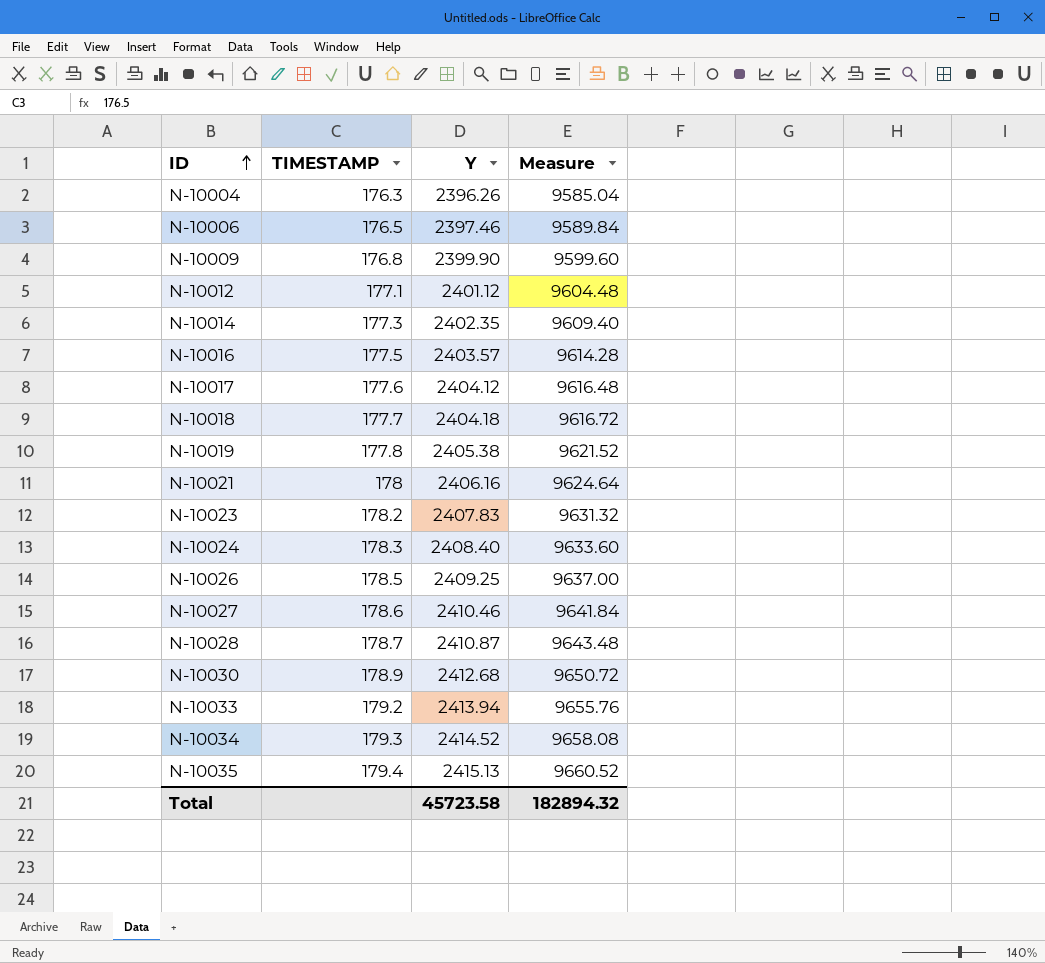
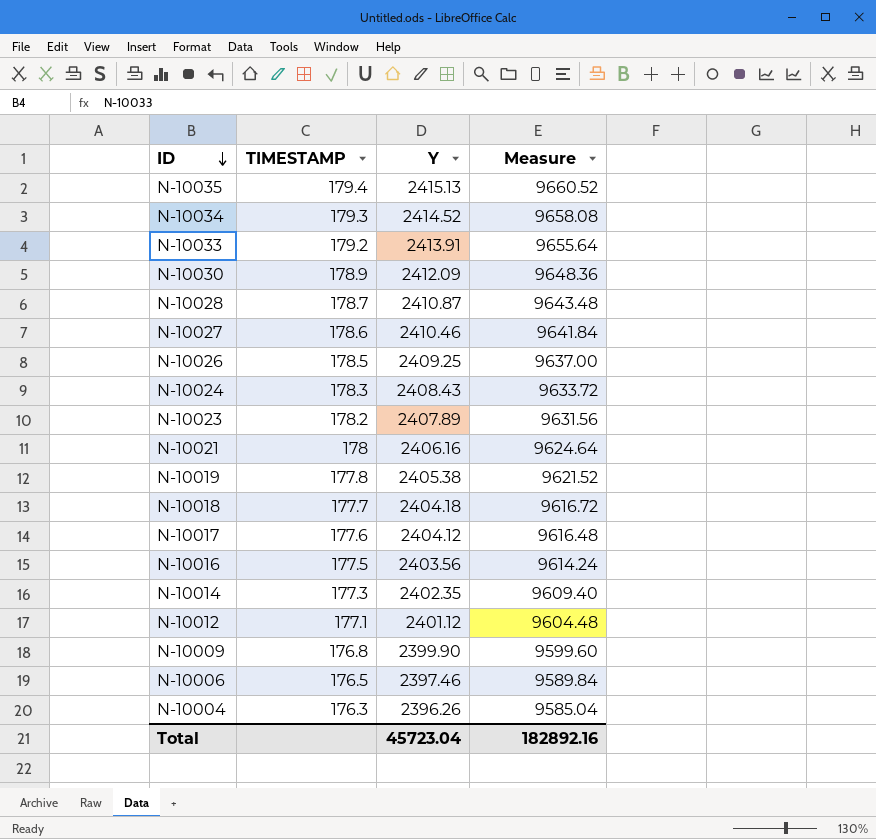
row order: ID ascending -> ID descending
N-10033 | Y: 2413.94 -> 2413.91
N-10033 | Measure: 9655.76 -> 9655.64
N-10030 | Y: 2412.68 -> 2412.09
N-10030 | Measure: 9650.72 -> 9648.36
N-10024 | Y: 2408.40 -> 2408.43
N-10024 | Measure: 9633.60 -> 9633.72
N-10023 | Y: 2407.83 -> 2407.89
N-10023 | Measure: 9631.32 -> 9631.56
N-10016 | Y: 2403.57 -> 2403.56
N-10016 | Measure: 9614.28 -> 9614.24
Total | Y: 45723.58 -> 45723.04
Total | Measure: 182894.32 -> 182892.16

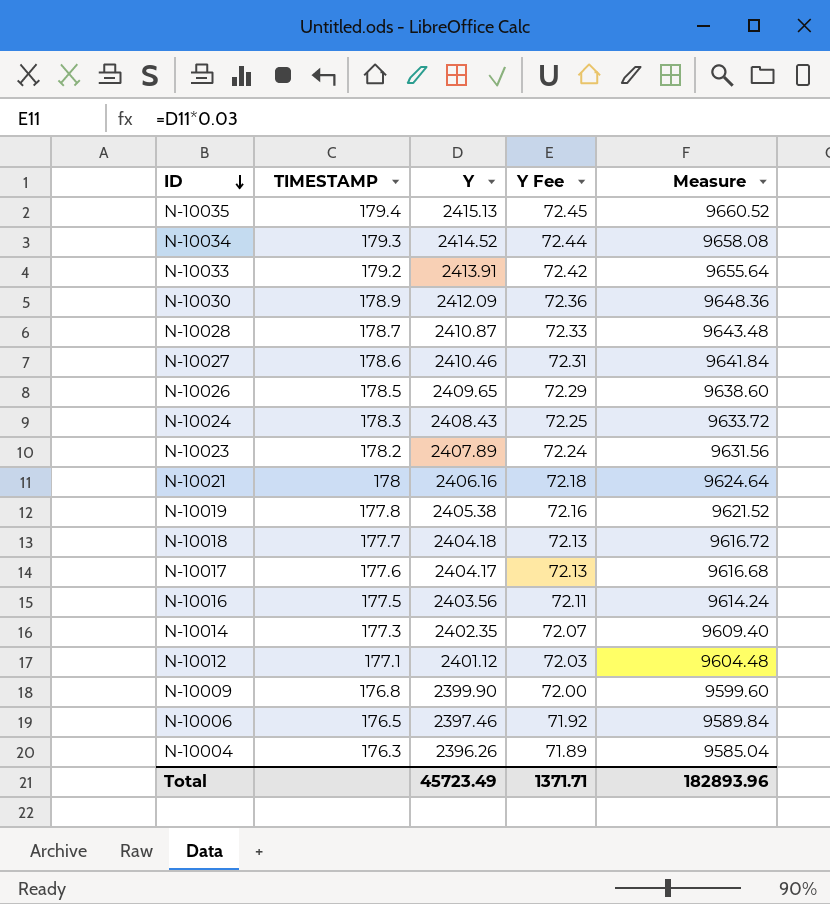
column Y Fee | formula: none -> [Y] * 0.03
N-10026 | Y: 2409.25 -> 2409.65
N-10026 | Measure: 9637.00 -> 9638.60
N-10017 | Y: 2404.12 -> 2404.17
N-10017 | Measure: 9616.48 -> 9616.68
Total | Y: 45723.04 -> 45723.49
Total | Measure: 182892.16 -> 182893.96

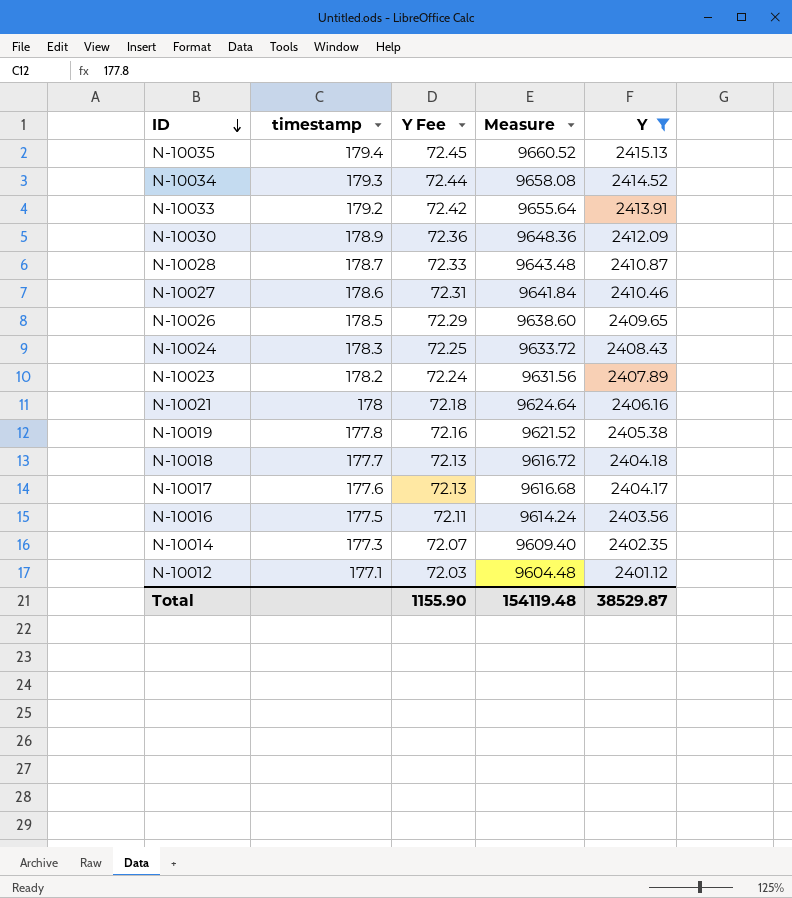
filter: none -> Y >= 2401.12
column name: TIMESTAMP -> timestamp
column Y | position: 3 -> 5
Total | Y Fee: 1371.71 -> 1155.90
Total | Measure: 182893.96 -> 154119.48
Total | Y: 45723.49 -> 38529.87

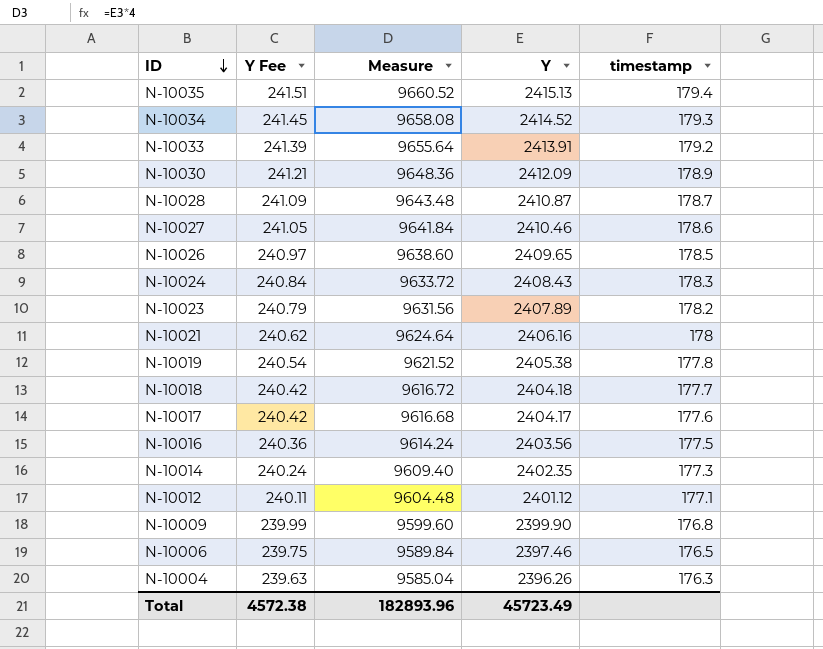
filter: Y >= 2401.12 -> none
column Y Fee | formula: [Y] * 0.03 -> [Y] * 0.1
column timestamp | position: 2 -> 5
Total | Y Fee: 1155.90 -> 4572.38
Total | Measure: 154119.48 -> 182893.96
Total | Y: 38529.87 -> 45723.49

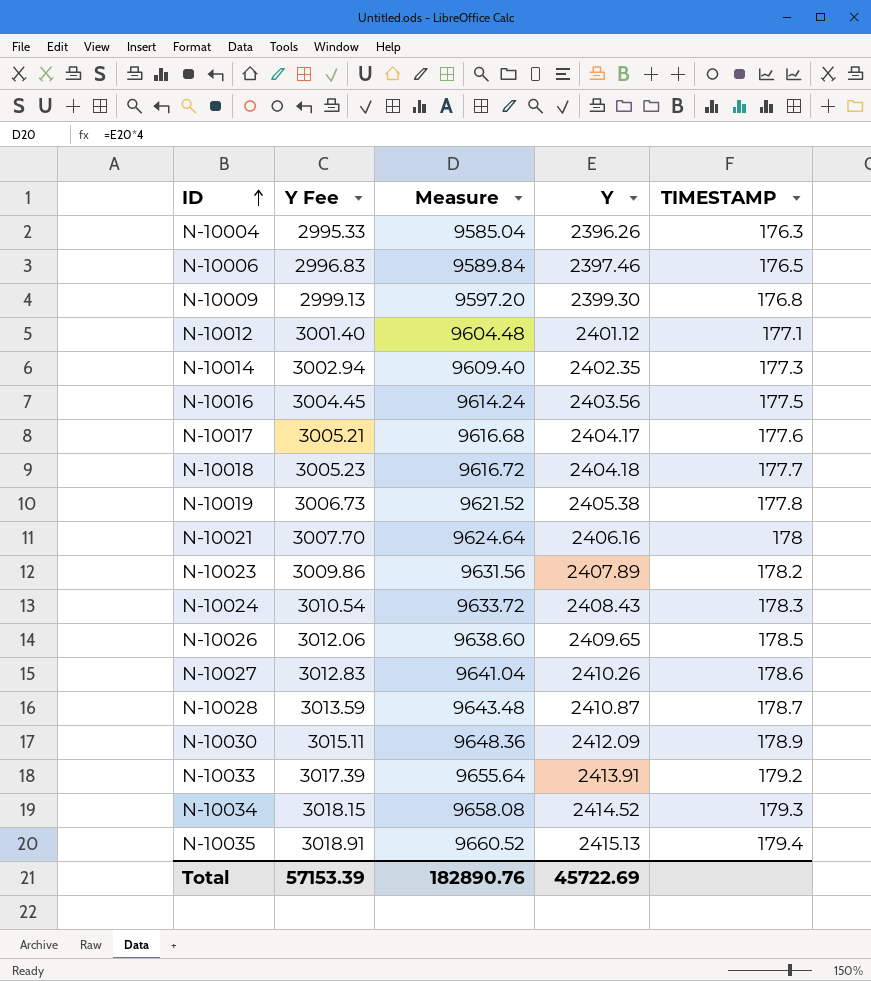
row order: ID descending -> ID ascending
column Y Fee | formula: [Y] * 0.1 -> [Y] * 1.25
column name: timestamp -> TIMESTAMP
N-10009 | Measure: 9599.60 -> 9597.20
N-10009 | Y: 2399.90 -> 2399.30
N-10027 | Measure: 9641.84 -> 9641.04
N-10027 | Y: 2410.46 -> 2410.26
Total | Y Fee: 4572.38 -> 57153.39
Total | Measure: 182893.96 -> 182890.76
Total | Y: 45723.49 -> 45722.69

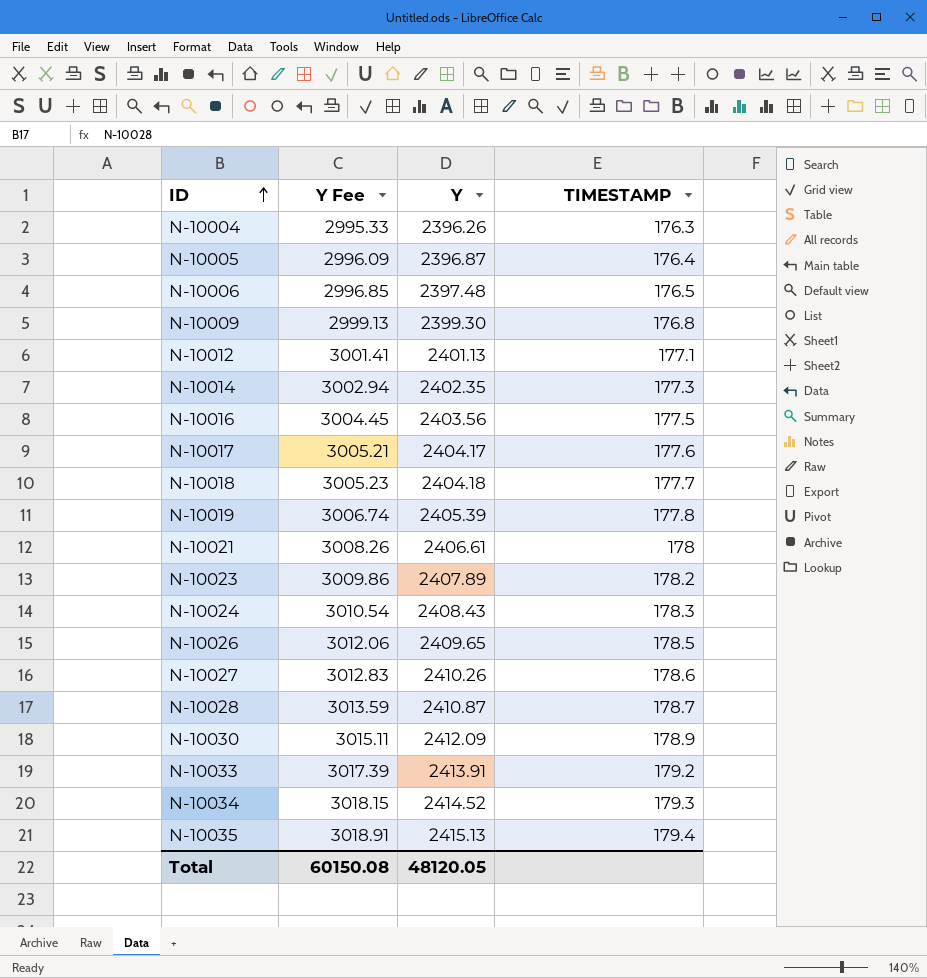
column Measure | formula: [Y] * 4 -> none
row N-10005: none -> 2996.09 | 2396.87 | 176.4
N-10006 | Y Fee: 2996.83 -> 2996.85
N-10006 | Y: 2397.46 -> 2397.48
N-10012 | Y Fee: 3001.40 -> 3001.41
N-10012 | Y: 2401.12 -> 2401.13
N-10019 | Y Fee: 3006.73 -> 3006.74
N-10019 | Y: 2405.38 -> 2405.39
N-10021 | Y Fee: 3007.70 -> 3008.26
N-10021 | Y: 2406.16 -> 2406.61
Total | Y Fee: 57153.39 -> 60150.08
Total | Y: 45722.69 -> 48120.05

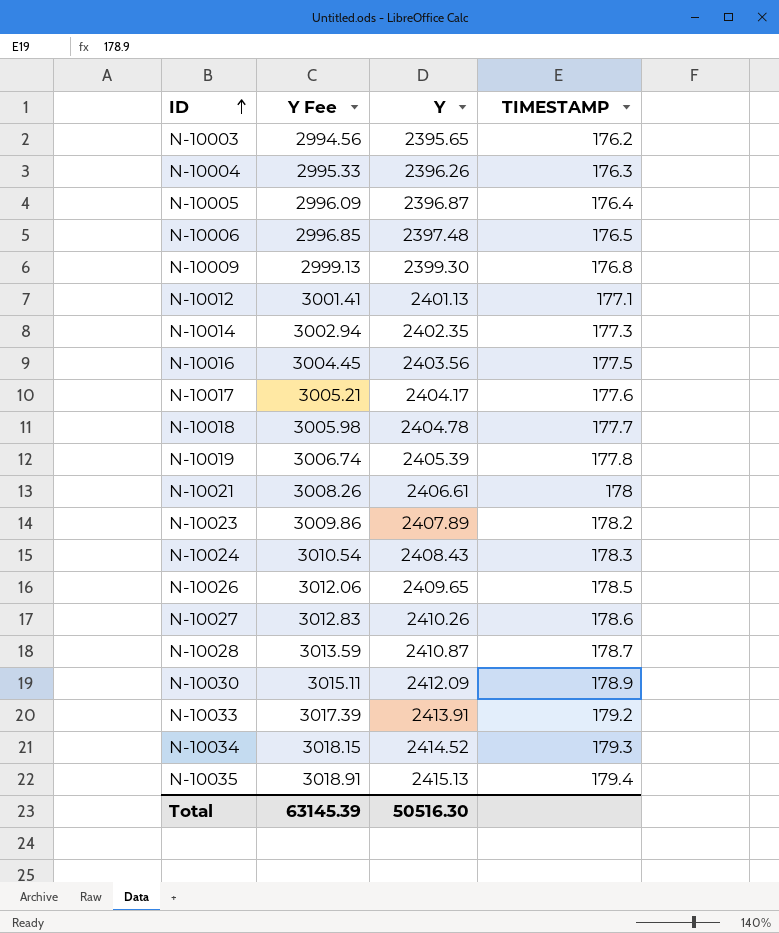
row N-10003: none -> 2994.56 | 2395.65 | 176.2
N-10018 | Y Fee: 3005.23 -> 3005.98
N-10018 | Y: 2404.18 -> 2404.78
Total | Y Fee: 60150.08 -> 63145.39
Total | Y: 48120.05 -> 50516.30

